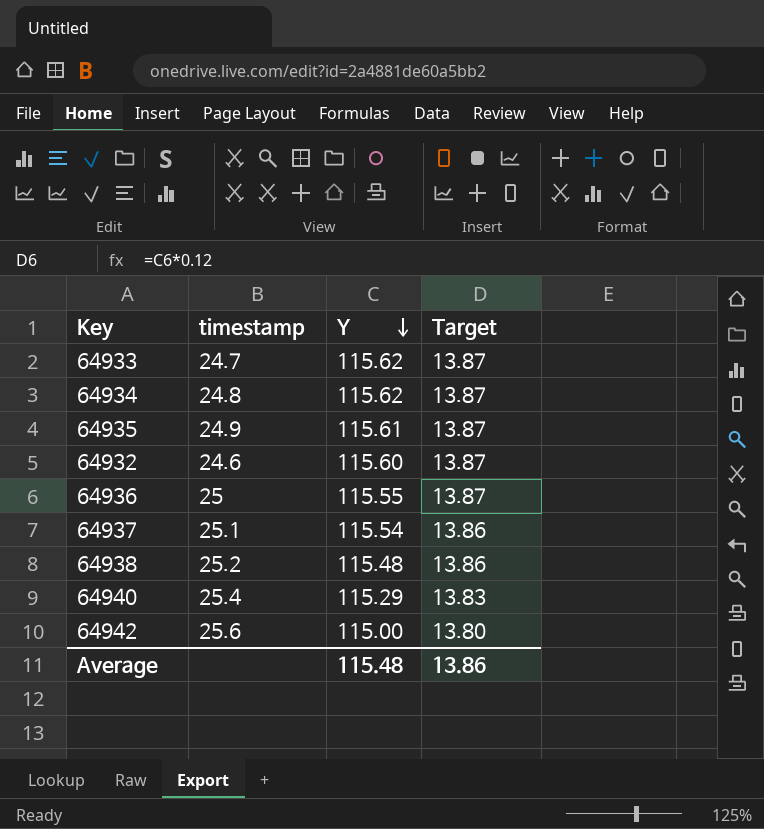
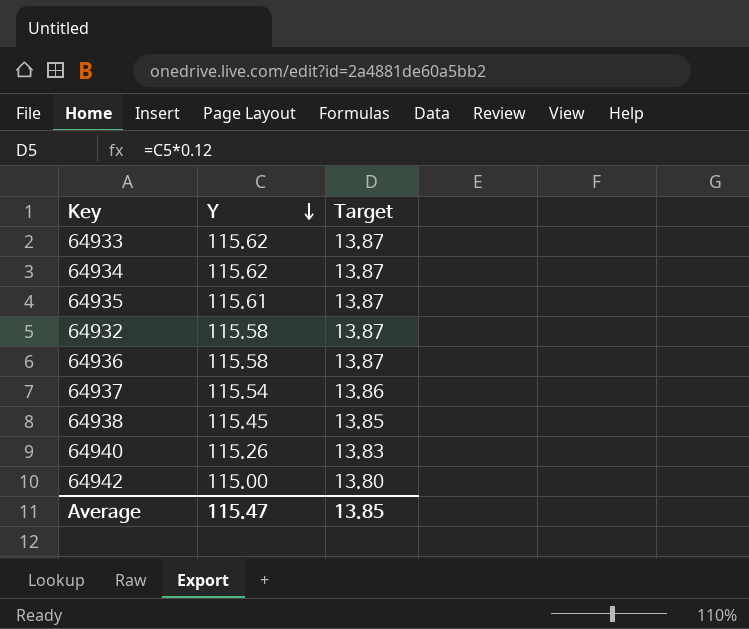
column timestamp | position: 2 -> none
64932 | Y: 115.60 -> 115.58
64936 | Y: 115.55 -> 115.58
64938 | Y: 115.48 -> 115.45
64938 | Target: 13.86 -> 13.85
64940 | Y: 115.29 -> 115.26
Average | Y: 115.48 -> 115.47
Average | Target: 13.86 -> 13.85

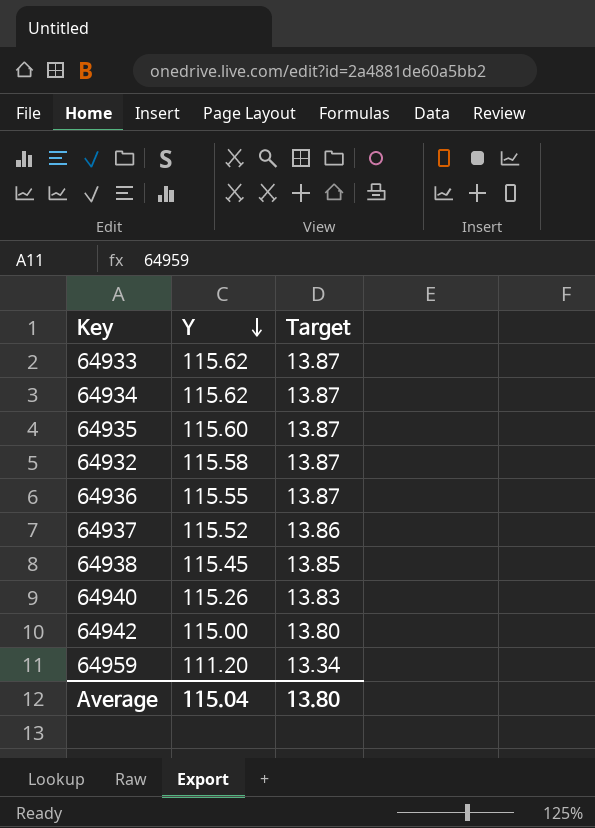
64935 | Y: 115.61 -> 115.60
64936 | Y: 115.58 -> 115.55
64937 | Y: 115.54 -> 115.52
row 64959: none -> 111.20 | 13.34
Average | Y: 115.47 -> 115.04
Average | Target: 13.85 -> 13.80

